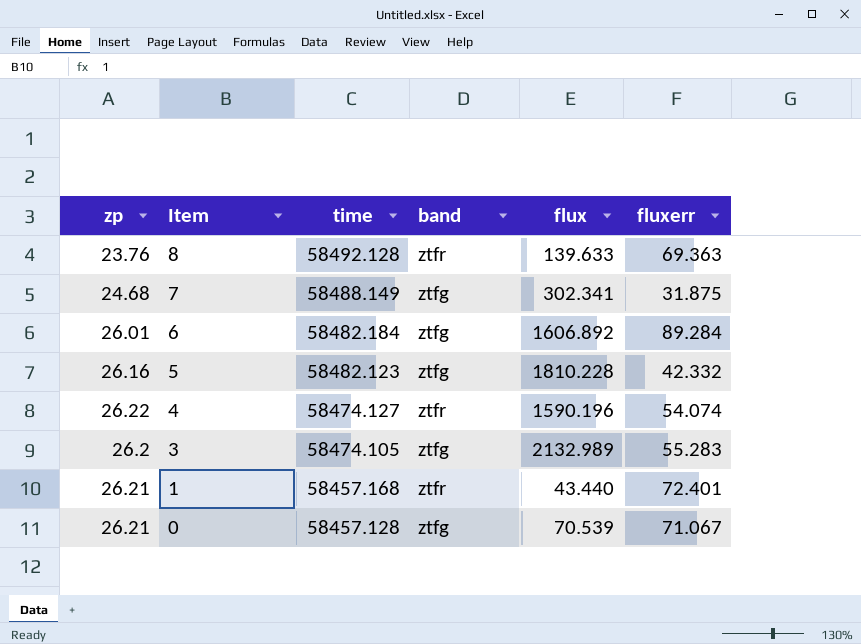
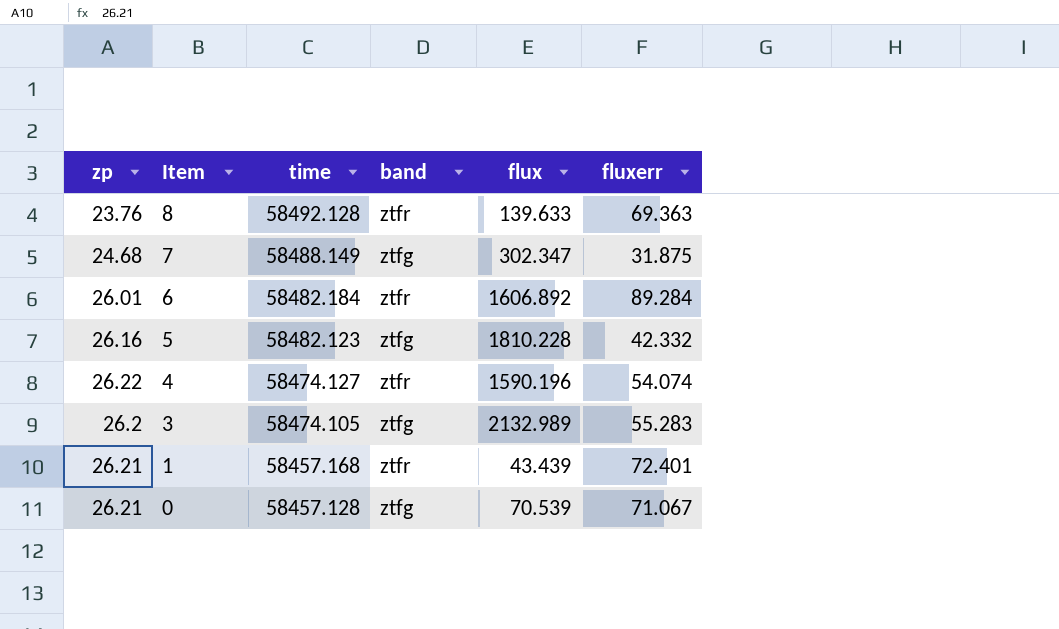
7 | flux: 302.341 -> 302.347
6 | band: ztfg -> ztfr
1 | flux: 43.440 -> 43.439

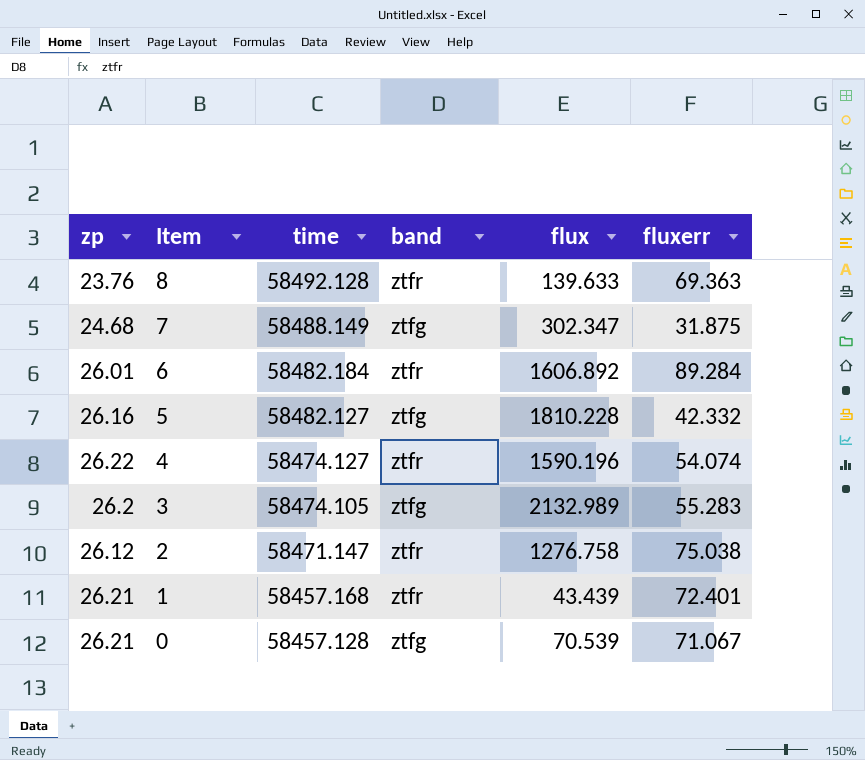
5 | time: 58482.123 -> 58482.127
row 2: none -> 26.12 | 58471.147 | ztfr | 1276.758 | 75.038

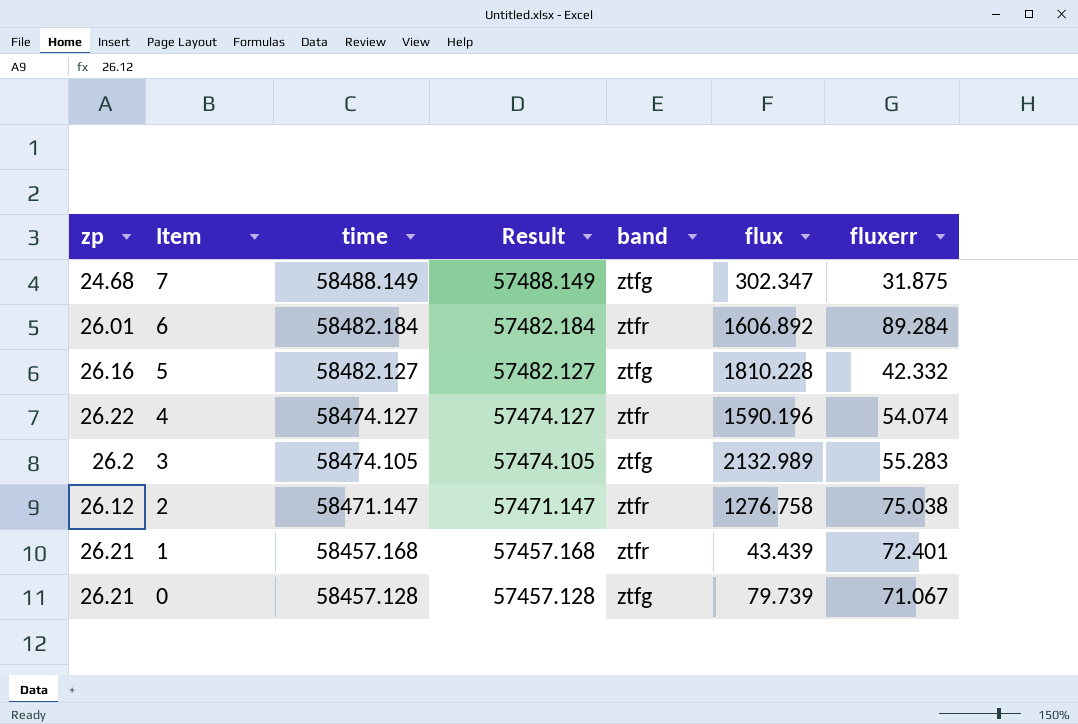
column Result | formula: none -> [time] - 1000
row 8: 23.76 | 58492.128 | ztfr | 139.633 | 69.363 -> none
0 | flux: 70.539 -> 79.739

